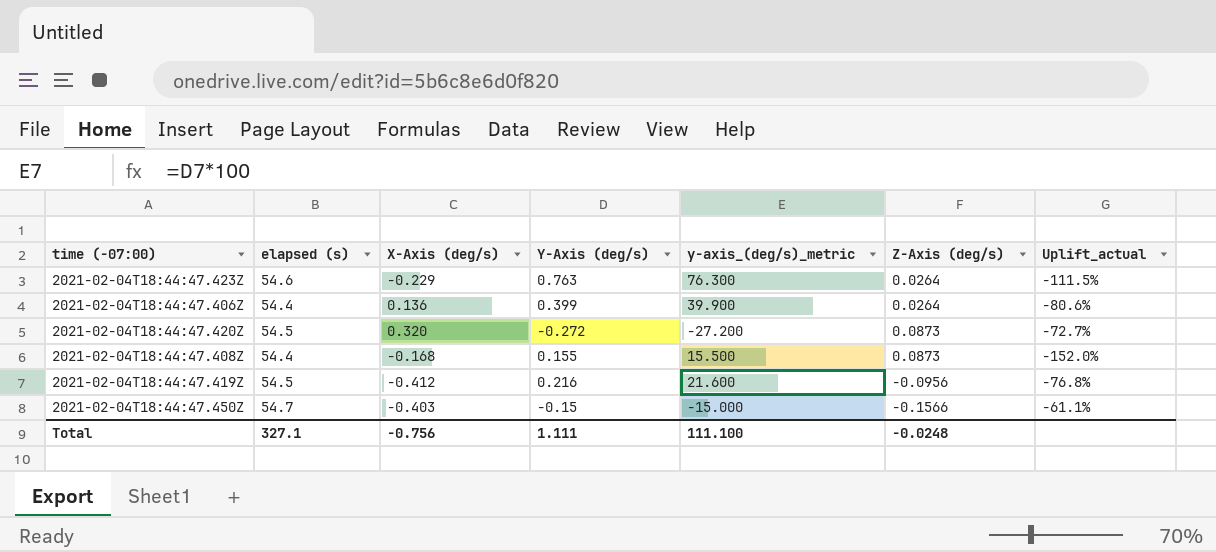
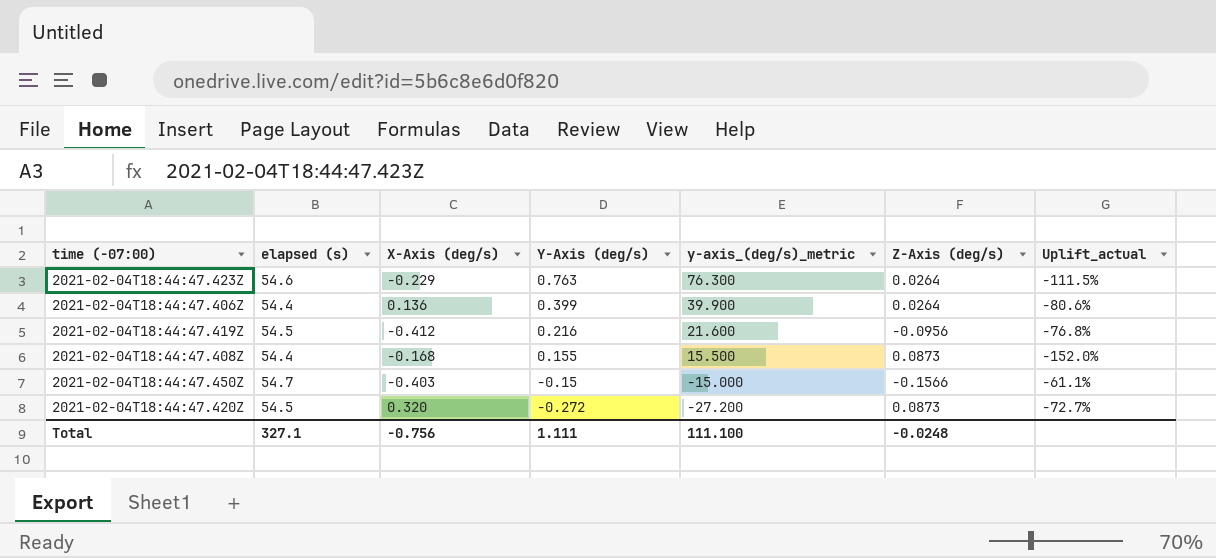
row order: none -> Y-Axis (deg/s) descending

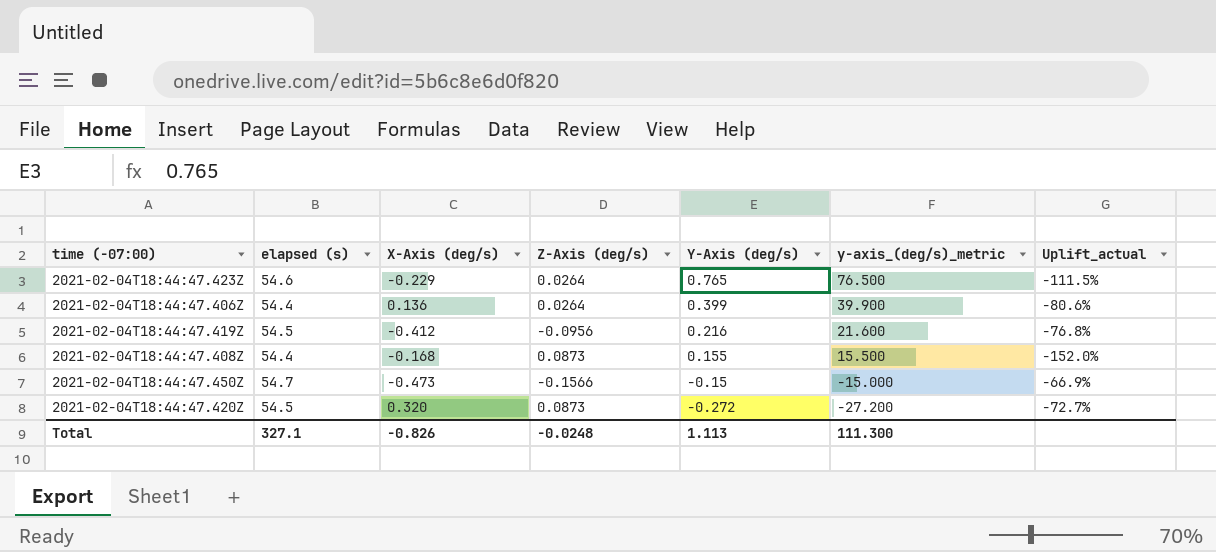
column Z-Axis (deg/s) | position: 6 -> 4
2021-02-04T18:44:47.423Z | Y-Axis (deg/s): 0.763 -> 0.765
2021-02-04T18:44:47.423Z | y-axis_(deg/s)_metric: 76.300 -> 76.500
2021-02-04T18:44:47.450Z | X-Axis (deg/s): -0.403 -> -0.473
2021-02-04T18:44:47.450Z | Uplift_actual: -61.1% -> -66.9%
Total | X-Axis (deg/s): -0.756 -> -0.826
Total | Y-Axis (deg/s): 1.111 -> 1.113
Total | y-axis_(deg/s)_metric: 111.100 -> 111.300

